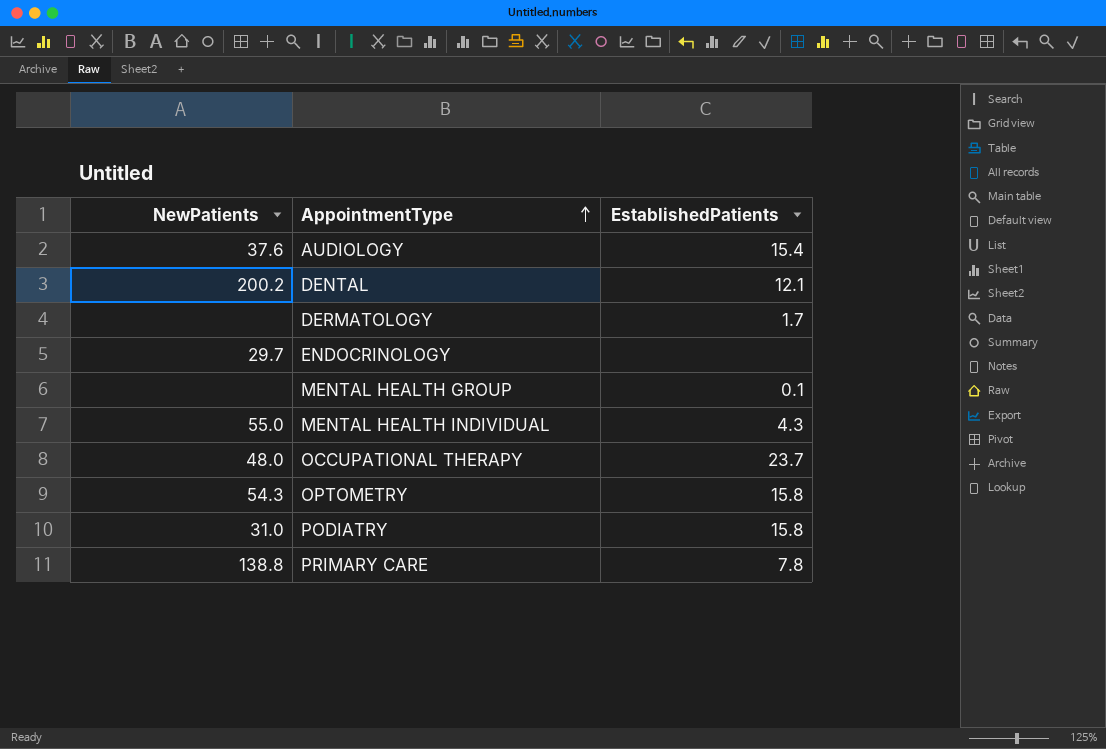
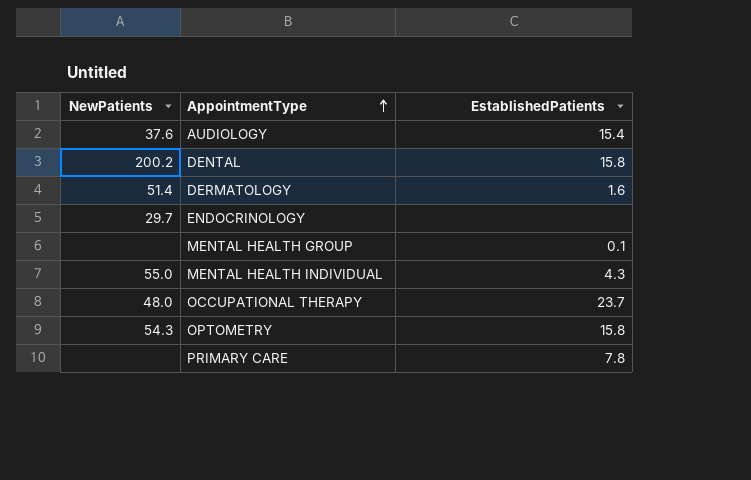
row PODIATRY: 31.0 | 15.8 -> none
DENTAL | EstablishedPatients: 12.1 -> 15.8
DERMATOLOGY | NewPatients: none -> 51.4
DERMATOLOGY | EstablishedPatients: 1.7 -> 1.6
PRIMARY CARE | NewPatients: 138.8 -> none

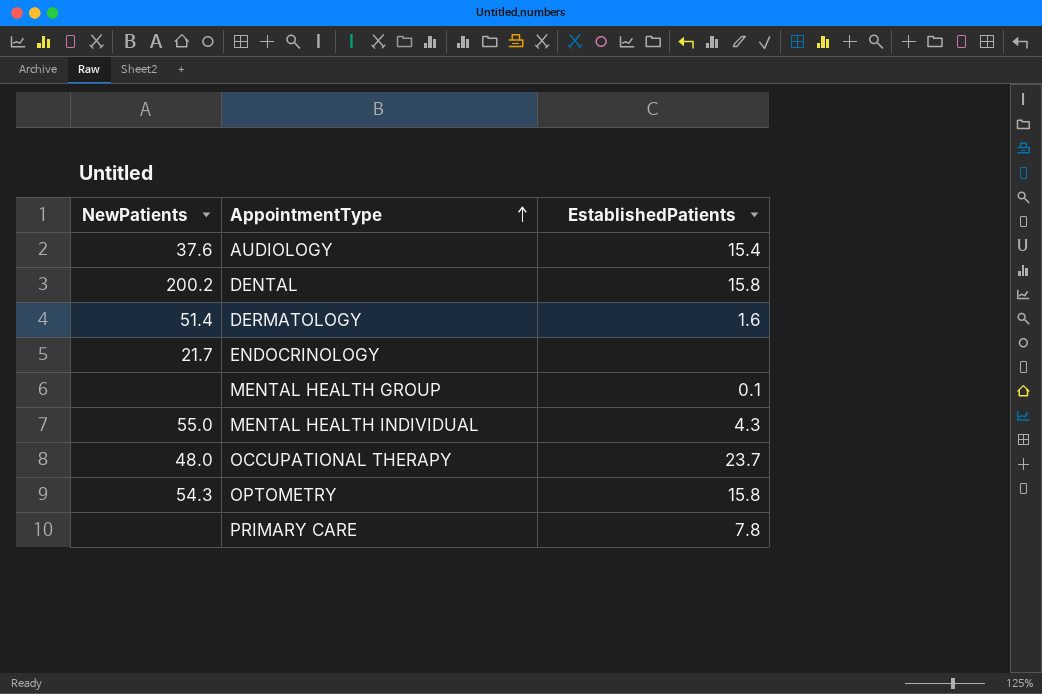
ENDOCRINOLOGY | NewPatients: 29.7 -> 21.7

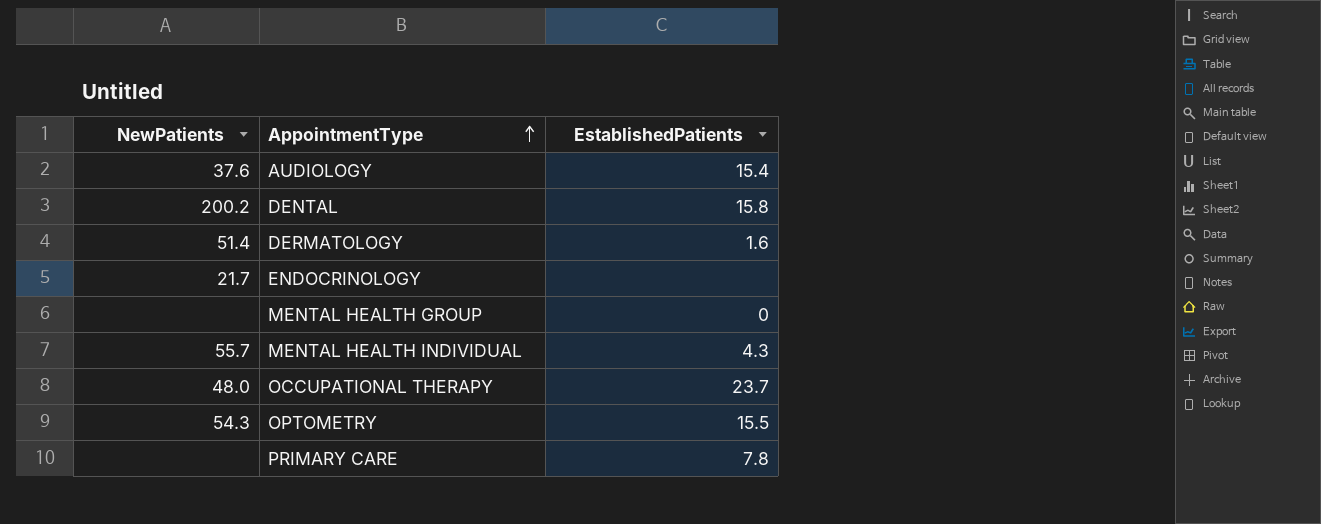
MENTAL HEALTH GROUP | EstablishedPatients: 0.1 -> 0
MENTAL HEALTH INDIVIDUAL | NewPatients: 55.0 -> 55.7
OPTOMETRY | EstablishedPatients: 15.8 -> 15.5

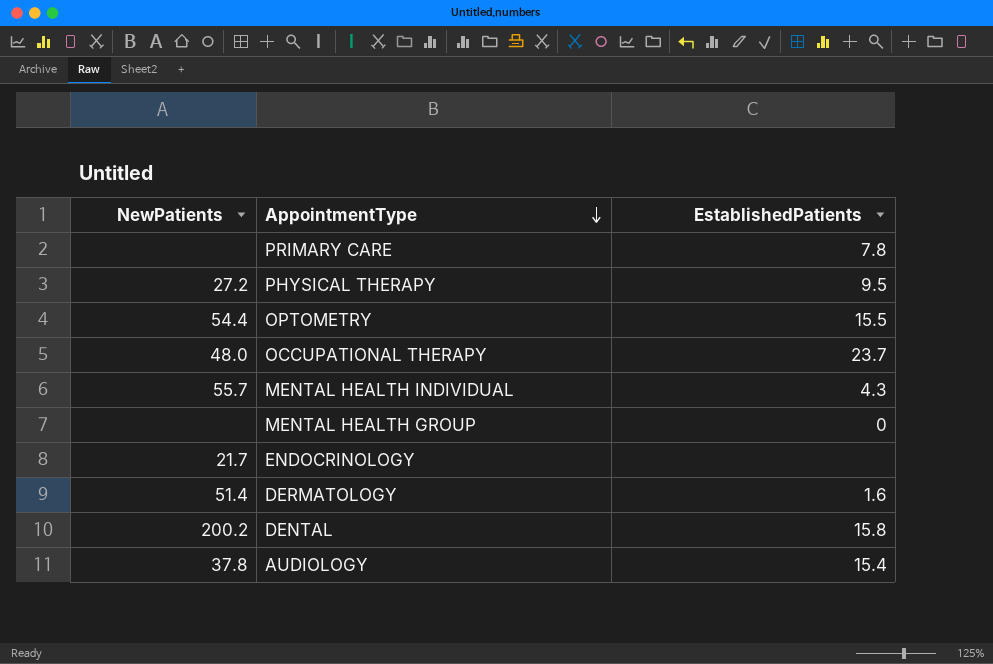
row order: AppointmentType ascending -> AppointmentType descending
row PHYSICAL THERAPY: none -> 27.2 | 9.5
OPTOMETRY | NewPatients: 54.3 -> 54.4
AUDIOLOGY | NewPatients: 37.6 -> 37.8

